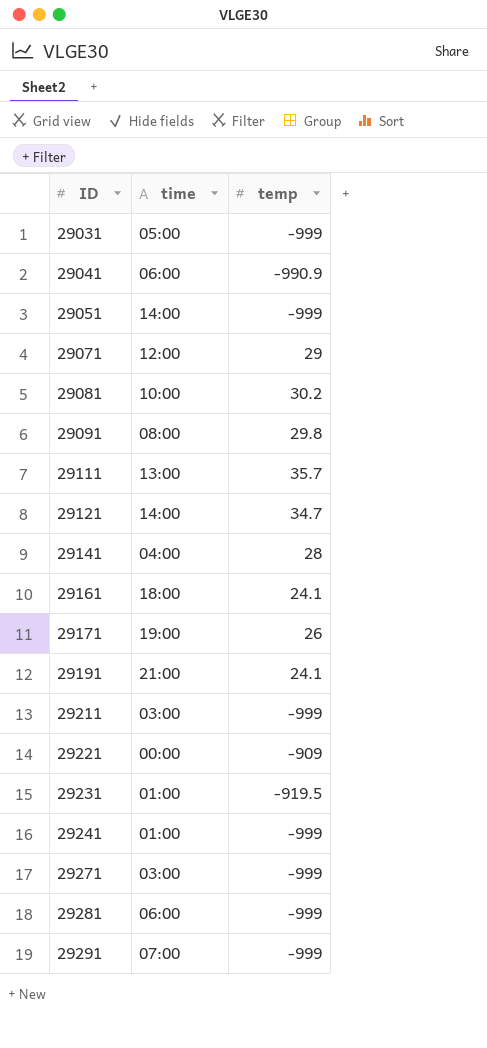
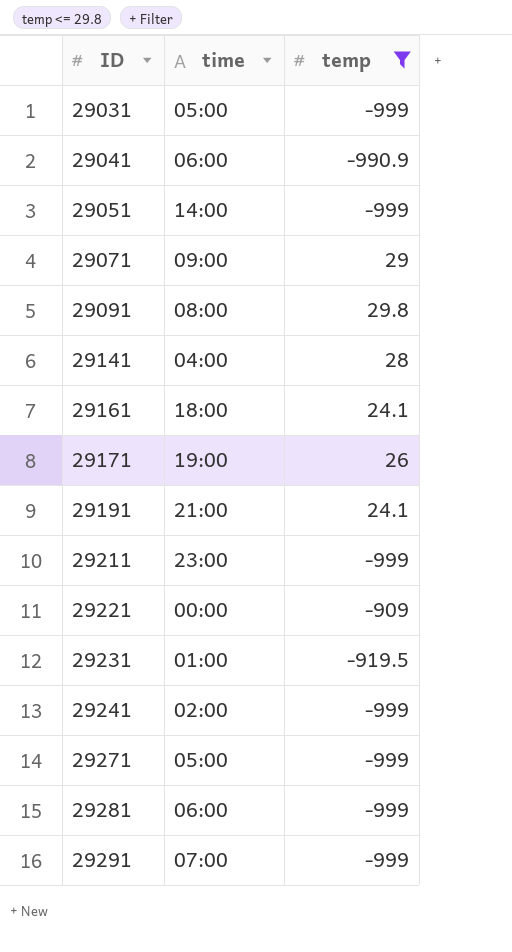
filter: none -> temp <= 29.8
29071 | time: 12:00 -> 09:00
29211 | time: 03:00 -> 23:00
29241 | time: 01:00 -> 02:00
29271 | time: 03:00 -> 05:00

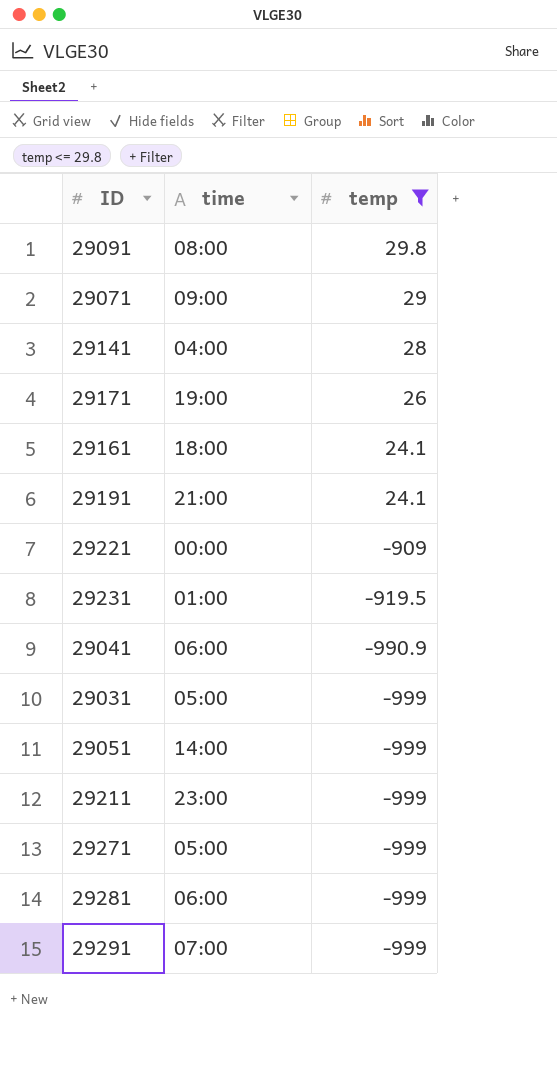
row order: ID ascending -> temp descending
row 29241: 02:00 | -999 -> none

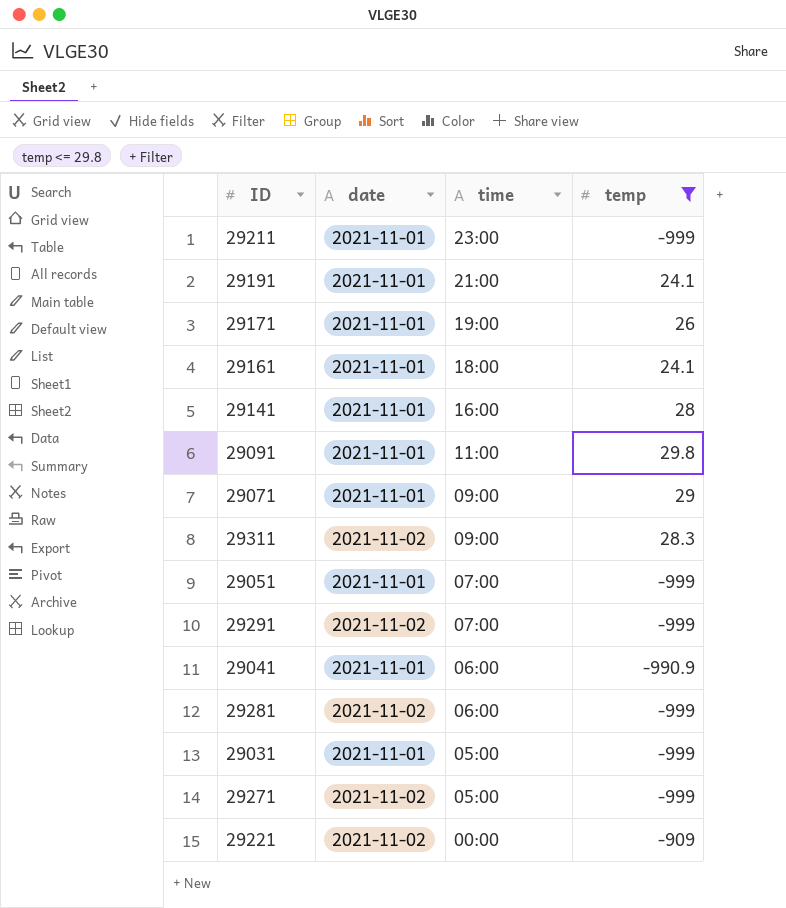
row order: temp descending -> time descending
column date | position: none -> 2
row 29231: 01:00 | -919.5 -> none
29141 | time: 04:00 -> 16:00
29091 | time: 08:00 -> 11:00
row 29311: none -> 2021-11-02 | 09:00 | 28.3
29051 | time: 14:00 -> 07:00

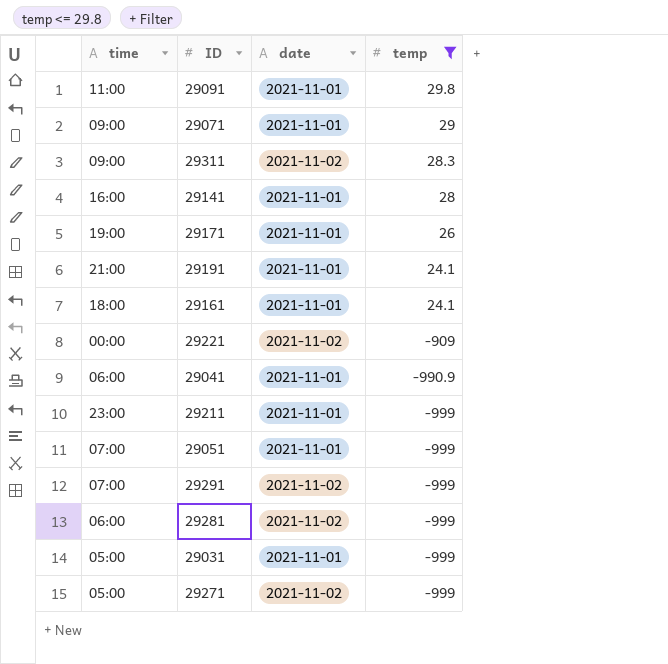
row order: time descending -> temp descending
column time | position: 3 -> 1

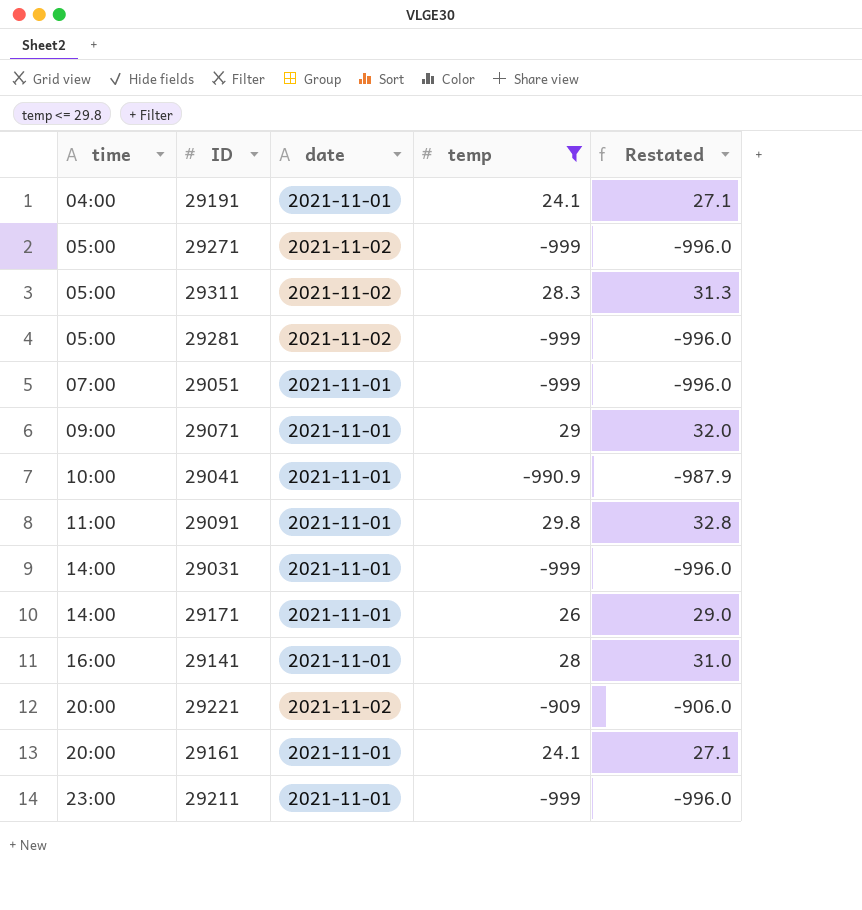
row order: temp descending -> time ascending
column Restated | formula: none -> [temp] + 3
row 29291: 07:00 | 2021-11-02 | -999 -> none
29191 | time: 21:00 -> 04:00
29311 | time: 09:00 -> 05:00
29281 | time: 06:00 -> 05:00
29041 | time: 06:00 -> 10:00
29031 | time: 05:00 -> 14:00
29171 | time: 19:00 -> 14:00
29221 | time: 00:00 -> 20:00
29161 | time: 18:00 -> 20:00

